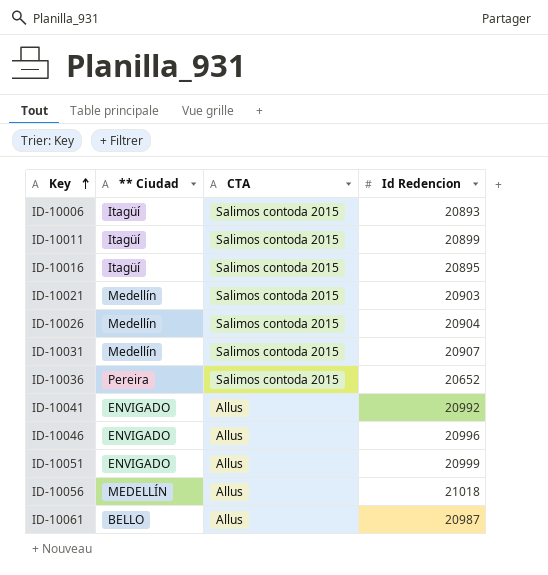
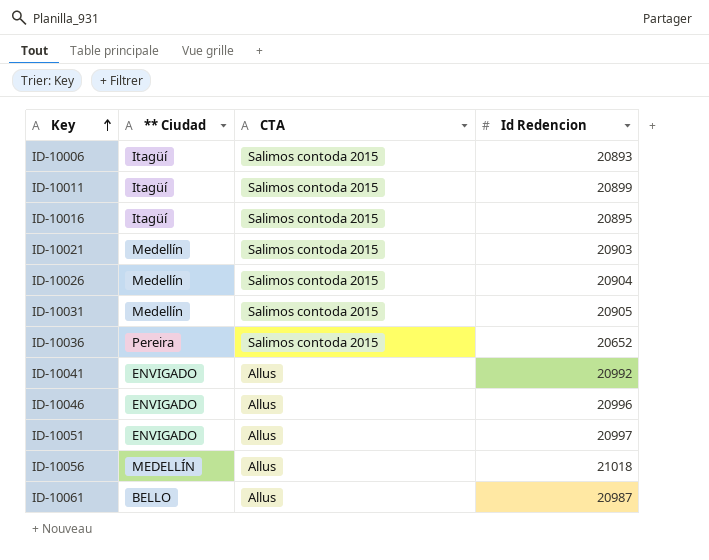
ID-10031 | Id Redencion: 20907 -> 20905
ID-10051 | Id Redencion: 20999 -> 20997

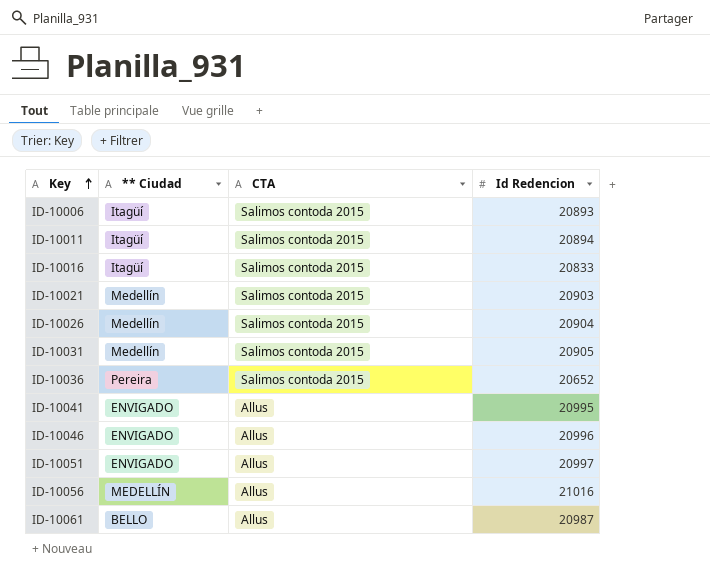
ID-10011 | Id Redencion: 20899 -> 20894
ID-10016 | Id Redencion: 20895 -> 20833
ID-10041 | Id Redencion: 20992 -> 20995
ID-10056 | Id Redencion: 21018 -> 21016

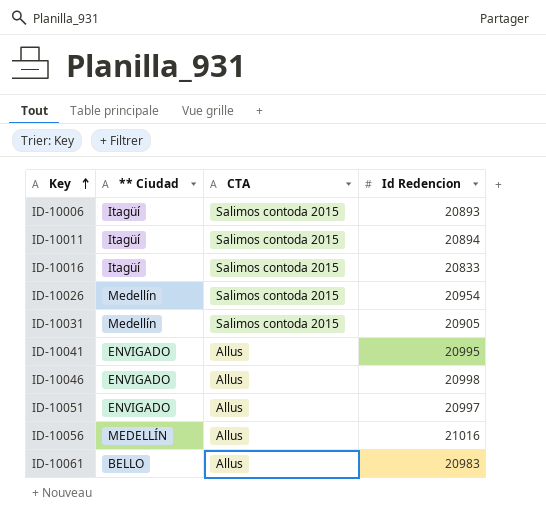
row ID-10021: Medellín | Salimos contoda 2015 | 20903 -> none
row ID-10036: Pereira | Salimos contoda 2015 | 20652 -> none
ID-10026 | Id Redencion: 20904 -> 20954
ID-10046 | Id Redencion: 20996 -> 20998
ID-10061 | Id Redencion: 20987 -> 20983

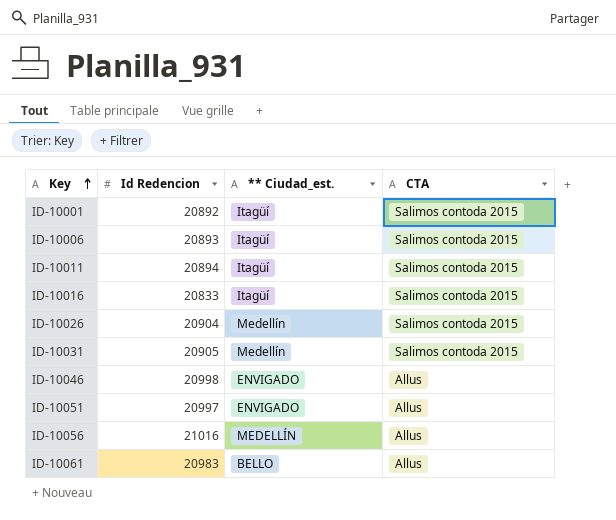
column Id Redencion | position: 4 -> 2
column name: ** Ciudad -> ** Ciudad_est.
row ID-10041: ENVIGADO | Allus | 20995 -> none
row ID-10001: none -> 20892 | Itagüí | Salimos contoda 2015
ID-10026 | Id Redencion: 20954 -> 20904

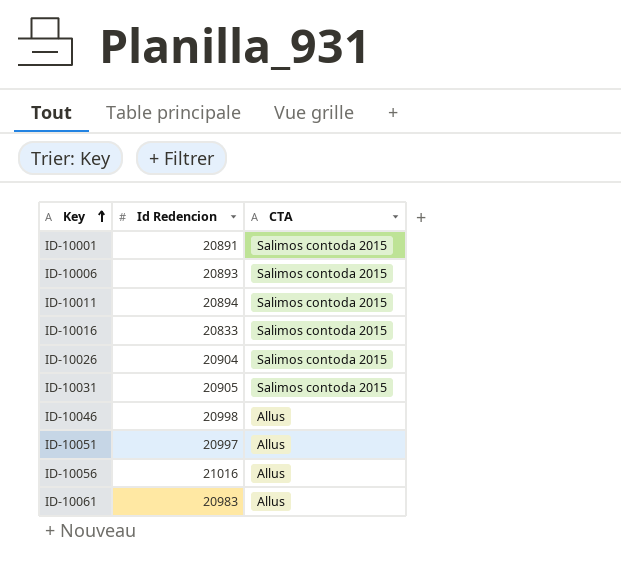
column ** Ciudad_est. | position: 3 -> none
ID-10001 | Id Redencion: 20892 -> 20891

